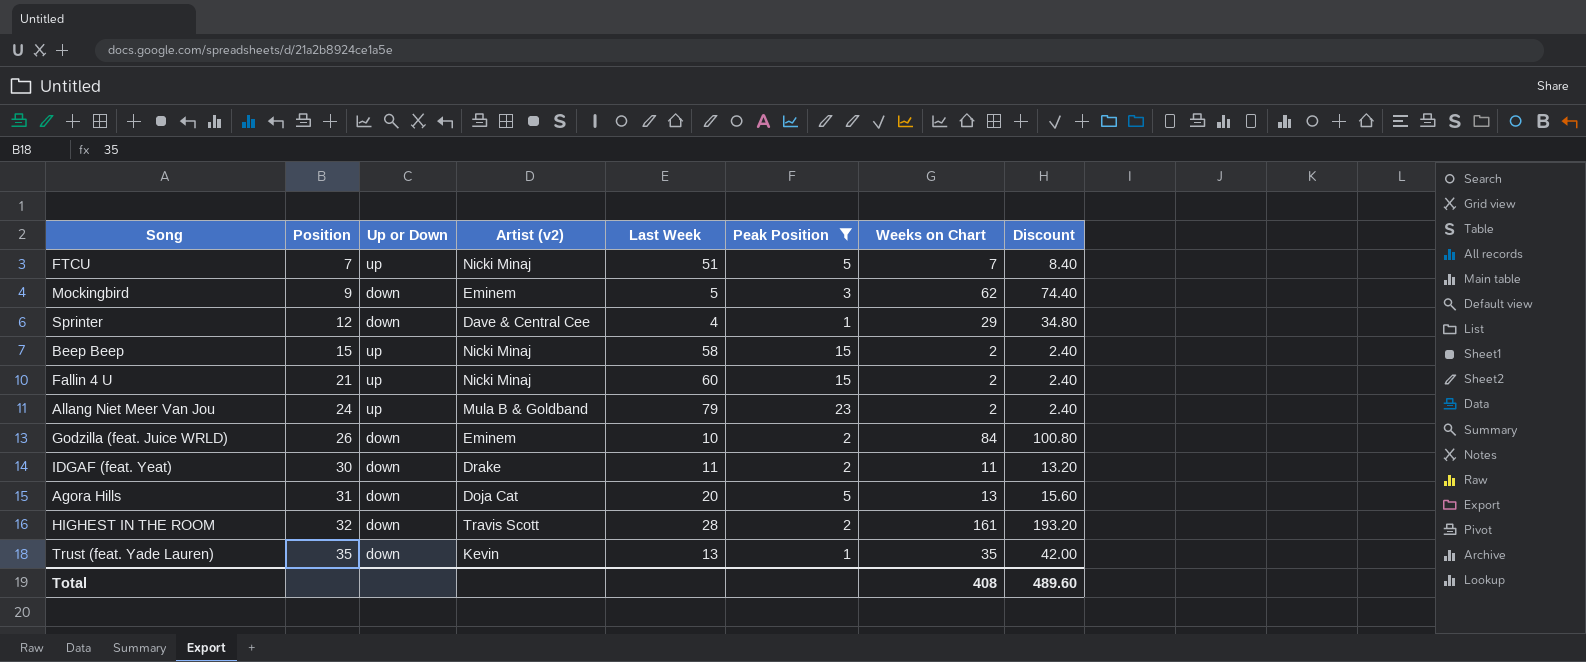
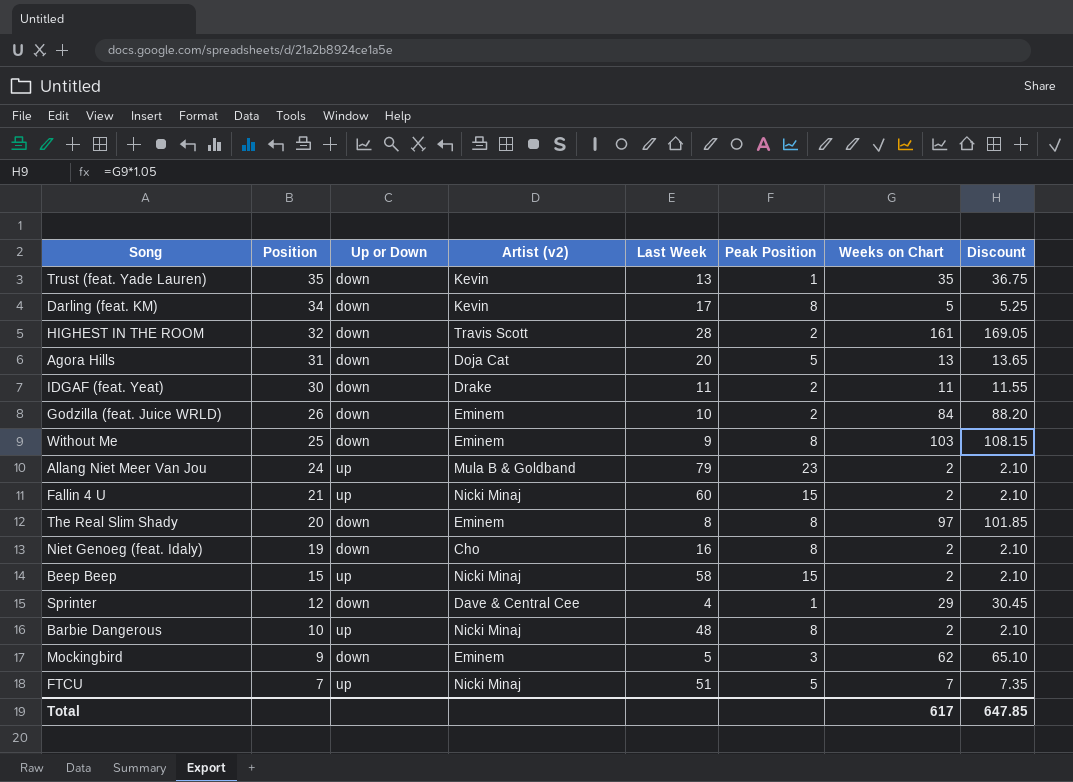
filter: Peak Position != 8 -> none
row order: Position ascending -> Position descending
column Discount | formula: [Weeks on Chart] * 1.2 -> [Weeks on Chart] * 1.05
Total | Weeks on Chart: 408 -> 617
Total | Discount: 489.60 -> 647.85

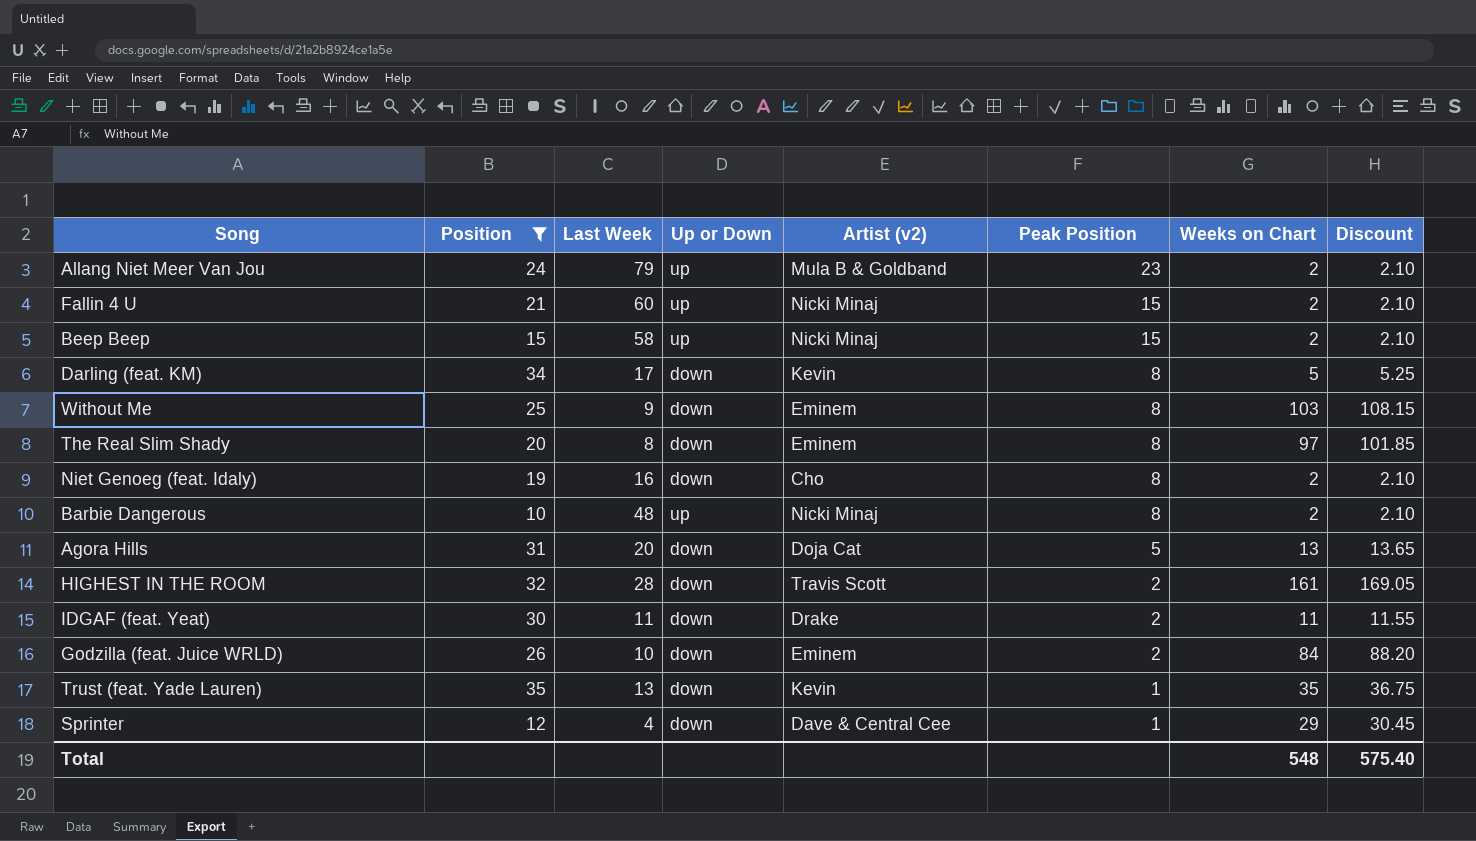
filter: none -> Position >= 10
row order: Position descending -> Peak Position descending
column Last Week | position: 5 -> 3
Total | Weeks on Chart: 617 -> 548
Total | Discount: 647.85 -> 575.40

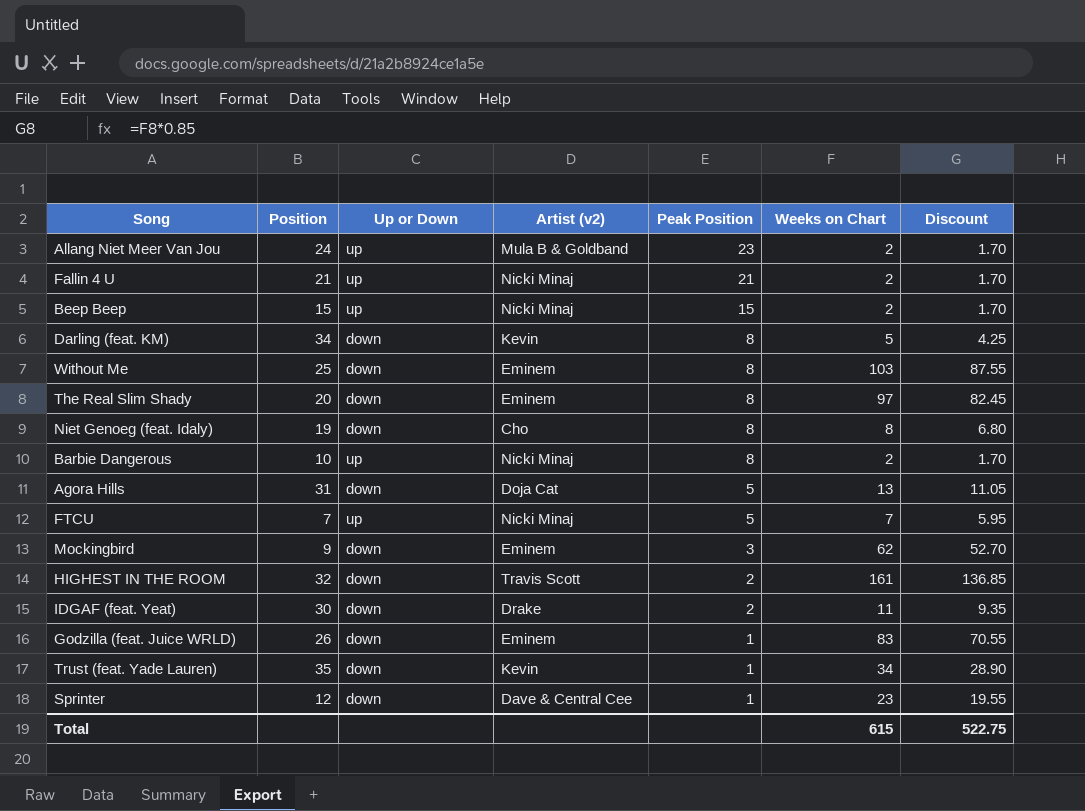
filter: Position >= 10 -> none
column Last Week | position: 3 -> none
column Discount | formula: [Weeks on Chart] * 1.05 -> [Weeks on Chart] * 0.85
Fallin 4 U | Peak Position: 15 -> 21
Niet Genoeg (feat. Idaly) | Weeks on Chart: 2 -> 8
Godzilla (feat. Juice WRLD) | Peak Position: 2 -> 1
Godzilla (feat. Juice WRLD) | Weeks on Chart: 84 -> 83
Trust (feat. Yade Lauren) | Weeks on Chart: 35 -> 34
Sprinter | Weeks on Chart: 29 -> 23
Total | Weeks on Chart: 548 -> 615
Total | Discount: 575.40 -> 522.75

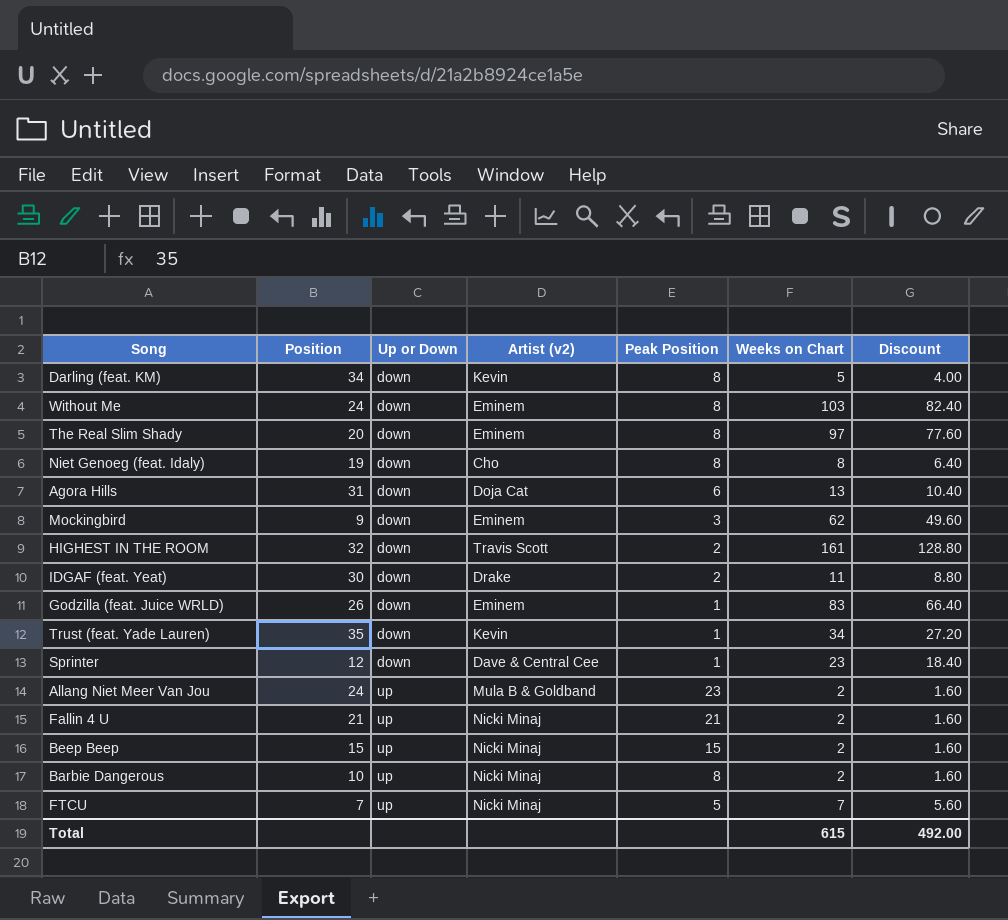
row order: Peak Position descending -> Up or Down ascending
column Discount | formula: [Weeks on Chart] * 0.85 -> [Weeks on Chart] * 0.8
Without Me | Position: 25 -> 24
Agora Hills | Peak Position: 5 -> 6
Total | Discount: 522.75 -> 492.00

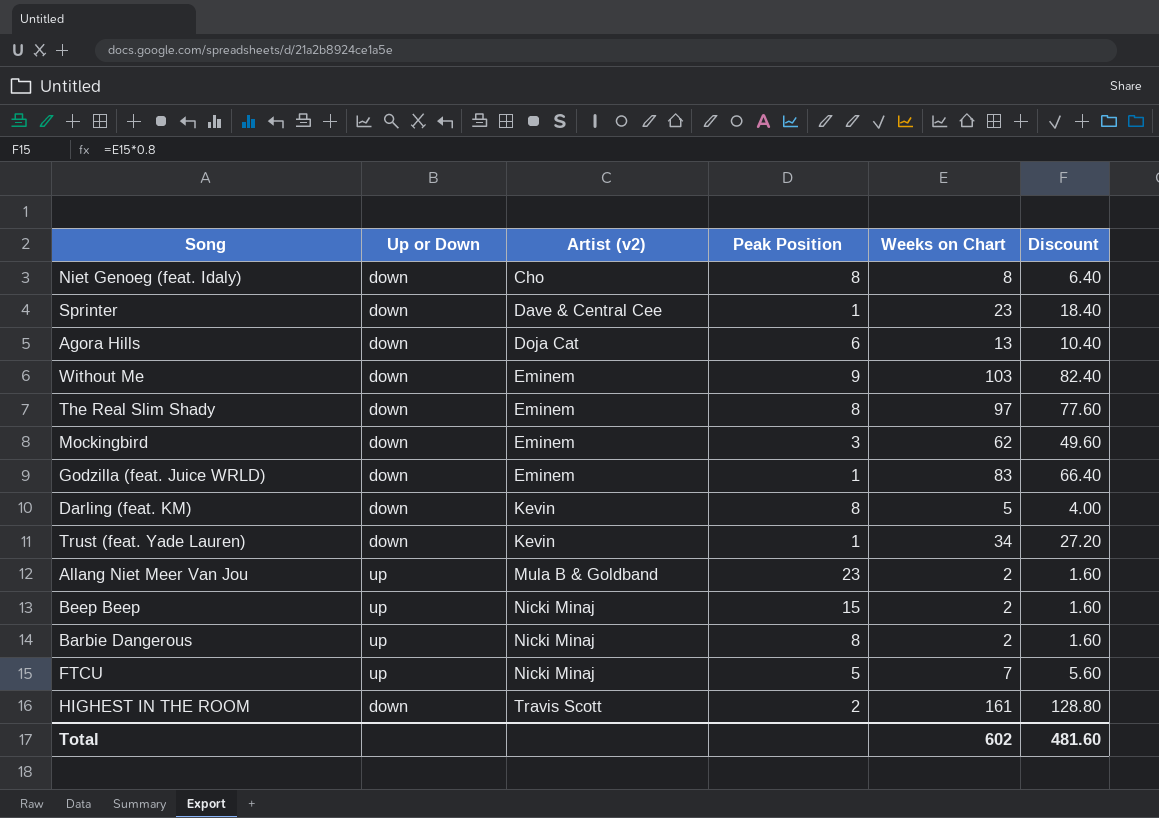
row order: Up or Down ascending -> Artist (v2) ascending
column Position | position: 2 -> none
row IDGAF (feat. Yeat): 30 | down | Drake | 2 | 11 | 8.80 -> none
row Fallin 4 U: 21 | up | Nicki Minaj | 21 | 2 | 1.60 -> none
Without Me | Peak Position: 8 -> 9
Total | Weeks on Chart: 615 -> 602
Total | Discount: 492.00 -> 481.60

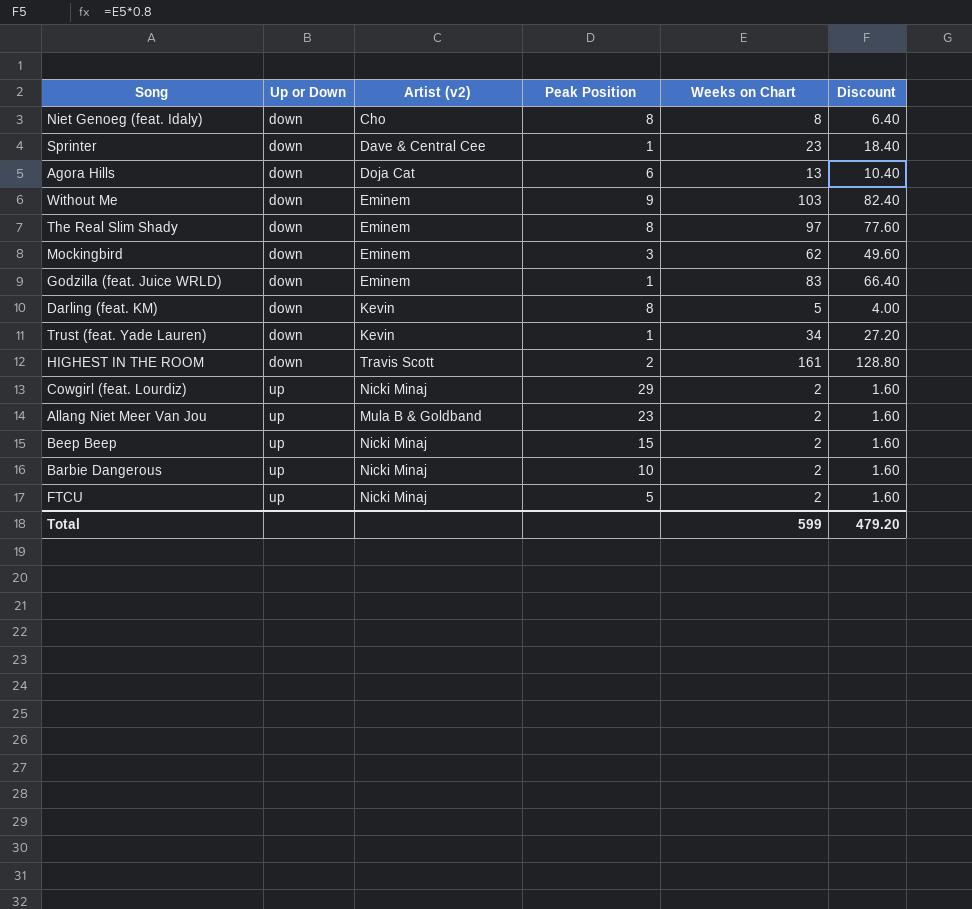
row order: Artist (v2) ascending -> Up or Down ascending
row Cowgirl (feat. Lourdiz): none -> up | Nicki Minaj | 29 | 2 | 1.60
Barbie Dangerous | Peak Position: 8 -> 10
FTCU | Weeks on Chart: 7 -> 2
FTCU | Discount: 5.60 -> 1.60
Total | Weeks on Chart: 602 -> 599
Total | Discount: 481.60 -> 479.20

